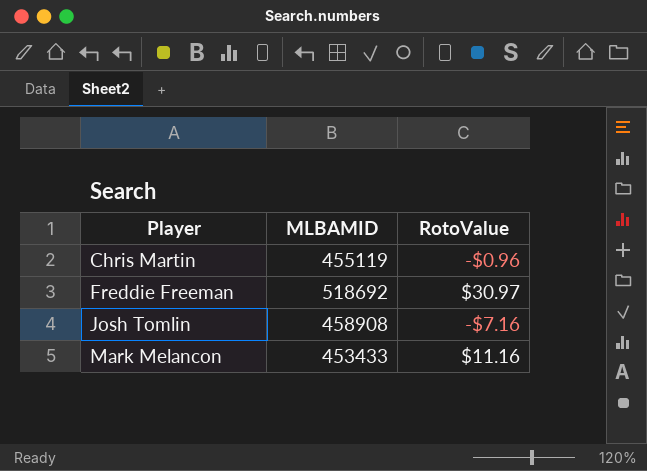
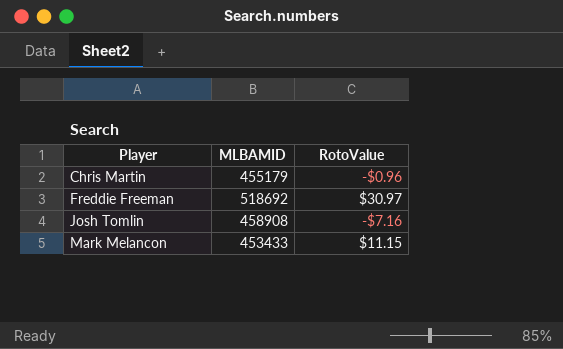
Chris Martin | MLBAMID: 455119 -> 455179
Mark Melancon | RotoValue: $11.16 -> $11.15

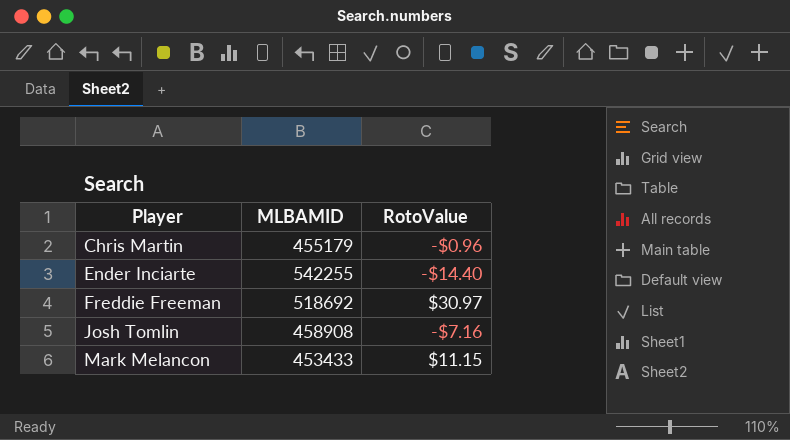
row Ender Inciarte: none -> 542255 | -$14.40

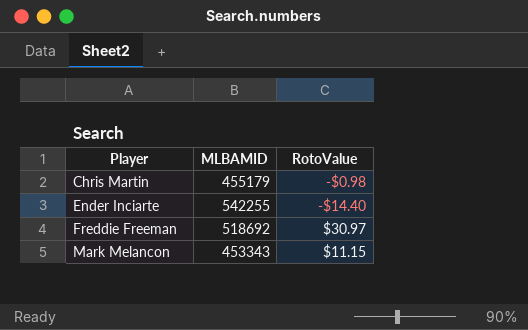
row Josh Tomlin: 458908 | -$7.16 -> none
Chris Martin | RotoValue: -$0.96 -> -$0.98
Mark Melancon | MLBAMID: 453433 -> 453343

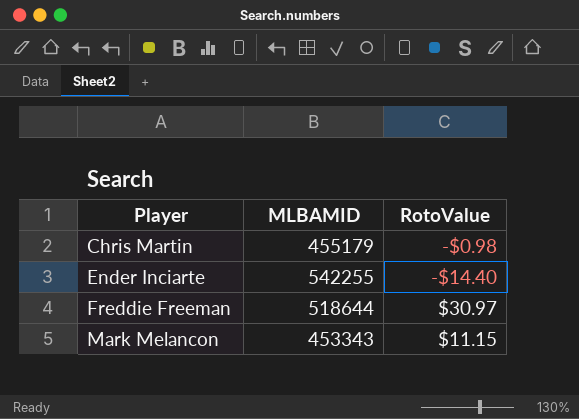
Freddie Freeman | MLBAMID: 518692 -> 518644

